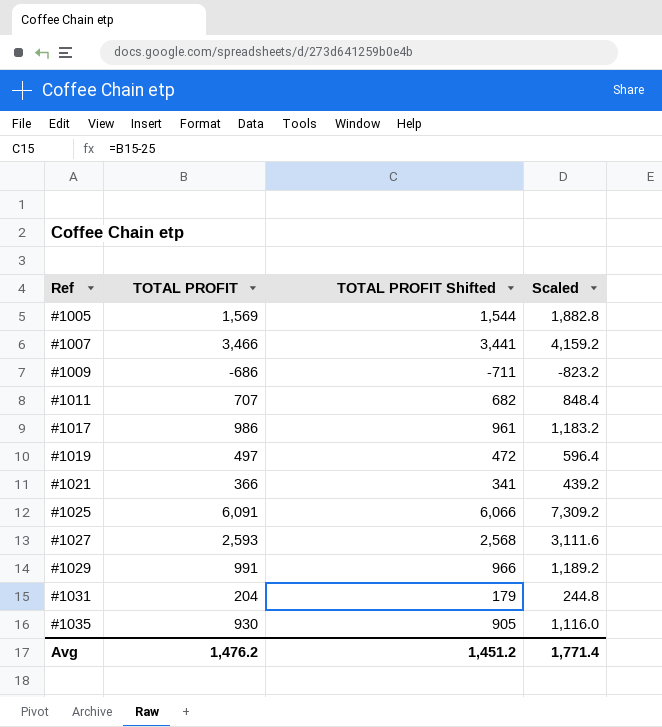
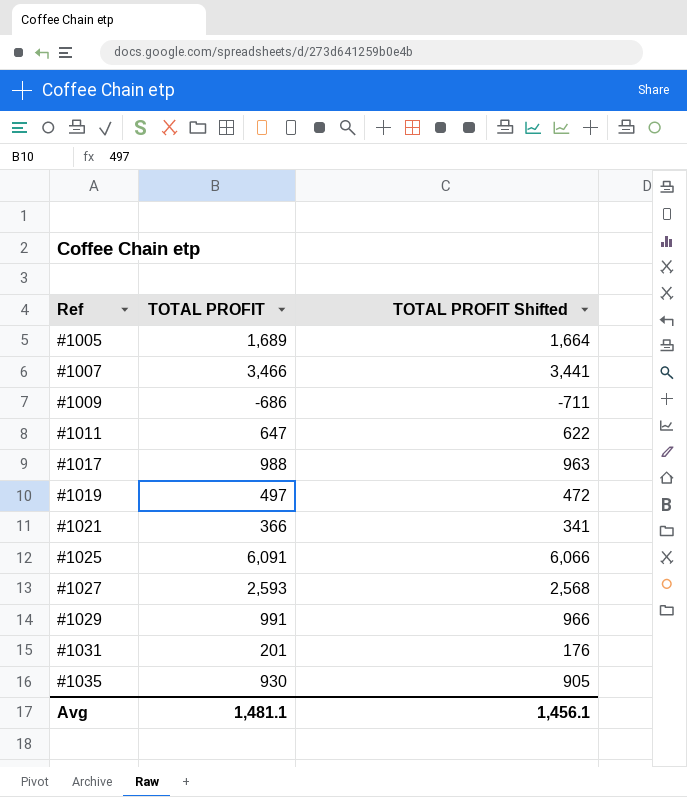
column Scaled | formula: [TOTAL PROFIT] * 1.2 -> none
#1005 | TOTAL PROFIT: 1,569 -> 1,689
#1005 | TOTAL PROFIT Shifted: 1,544 -> 1,664
#1011 | TOTAL PROFIT: 707 -> 647
#1011 | TOTAL PROFIT Shifted: 682 -> 622
#1017 | TOTAL PROFIT: 986 -> 988
#1017 | TOTAL PROFIT Shifted: 961 -> 963
#1031 | TOTAL PROFIT: 204 -> 201
#1031 | TOTAL PROFIT Shifted: 179 -> 176
Avg | TOTAL PROFIT: 1,476.2 -> 1,481.1
Avg | TOTAL PROFIT Shifted: 1,451.2 -> 1,456.1

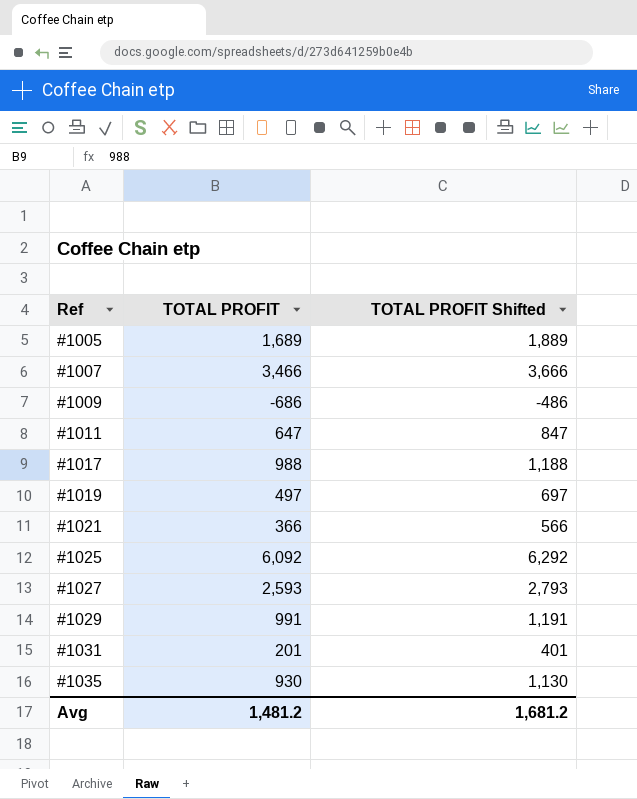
column TOTAL PROFIT Shifted | formula: [TOTAL PROFIT] - 25 -> [TOTAL PROFIT] + 200
#1025 | TOTAL PROFIT: 6,091 -> 6,092
Avg | TOTAL PROFIT: 1,481.1 -> 1,481.2
Avg | TOTAL PROFIT Shifted: 1,456.1 -> 1,681.2

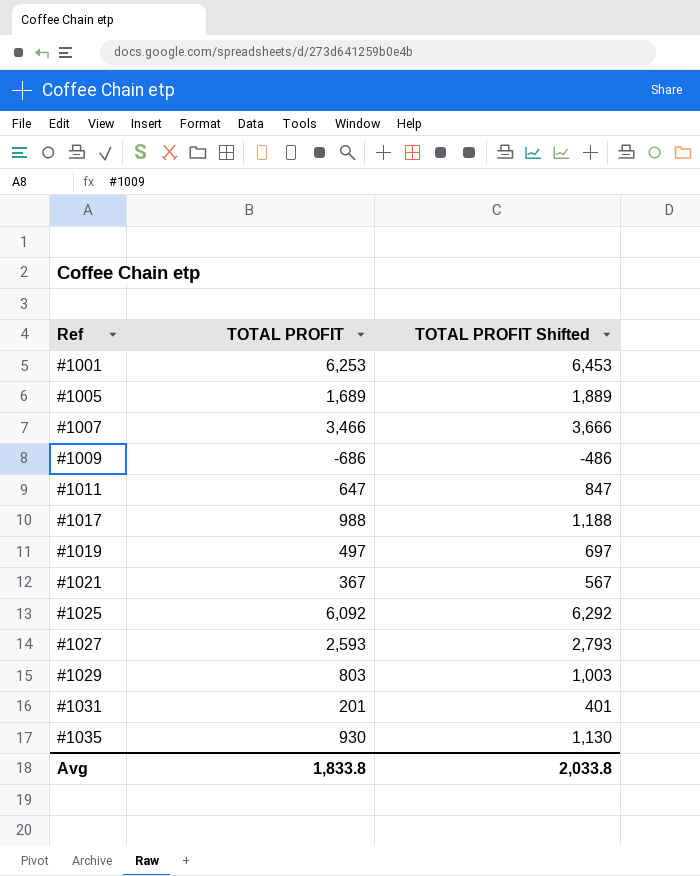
row #1001: none -> 6,253 | 6,453
#1021 | TOTAL PROFIT: 366 -> 367
#1021 | TOTAL PROFIT Shifted: 566 -> 567
#1029 | TOTAL PROFIT: 991 -> 803
#1029 | TOTAL PROFIT Shifted: 1,191 -> 1,003
Avg | TOTAL PROFIT: 1,481.2 -> 1,833.8
Avg | TOTAL PROFIT Shifted: 1,681.2 -> 2,033.8

